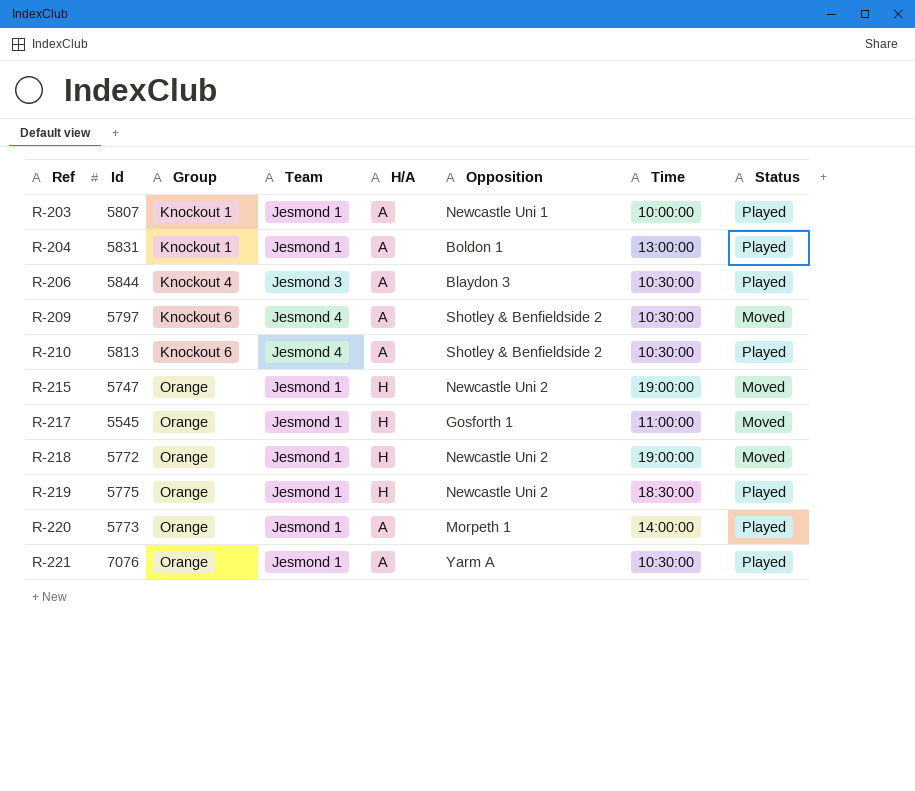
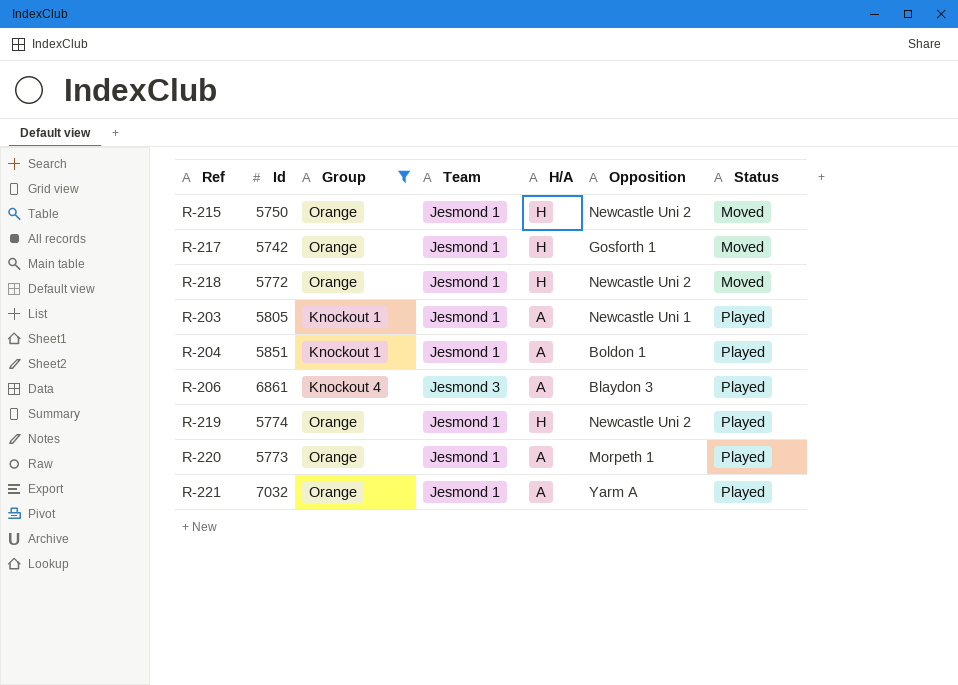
filter: none -> Group != Knockout 6
row order: Ref ascending -> Status ascending
column Time | position: 7 -> none
R-215 | Id: 5747 -> 5750
R-217 | Id: 5545 -> 5742
R-203 | Id: 5807 -> 5805
R-204 | Id: 5831 -> 5851
R-206 | Id: 5844 -> 6861
R-219 | Id: 5775 -> 5774
R-221 | Id: 7076 -> 7032

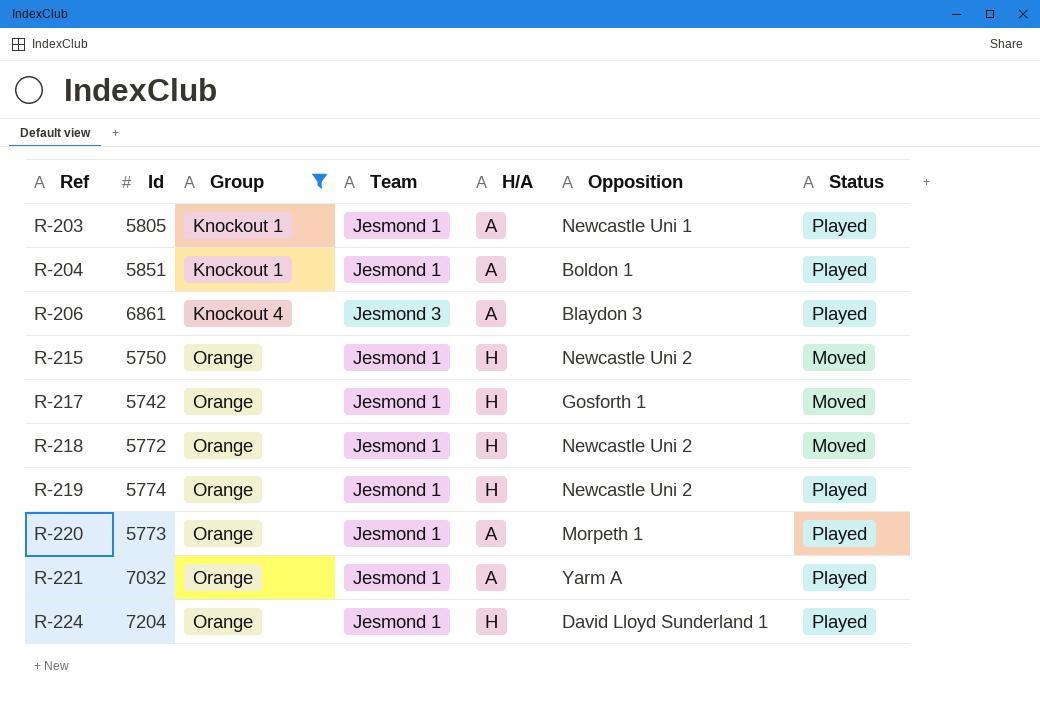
row order: Status ascending -> Ref ascending
row R-224: none -> 7204 | Orange | Jesmond 1 | H | David Lloyd Sunderland 1 | Played

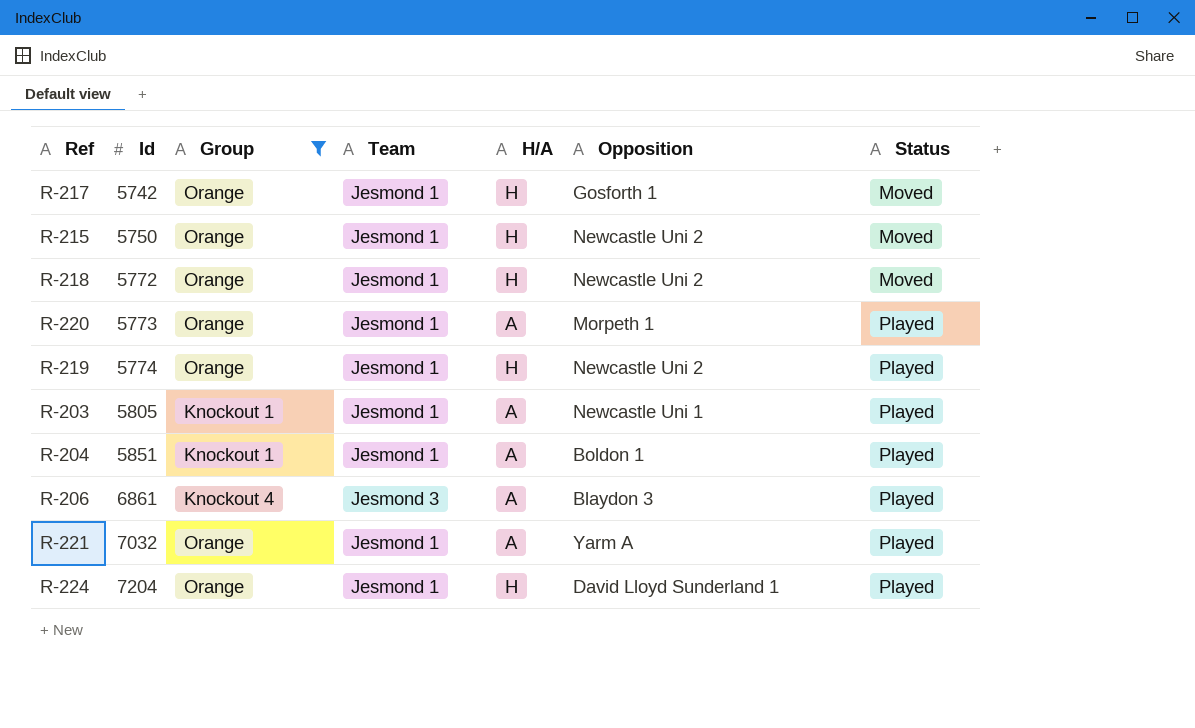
row order: Ref ascending -> Id ascending

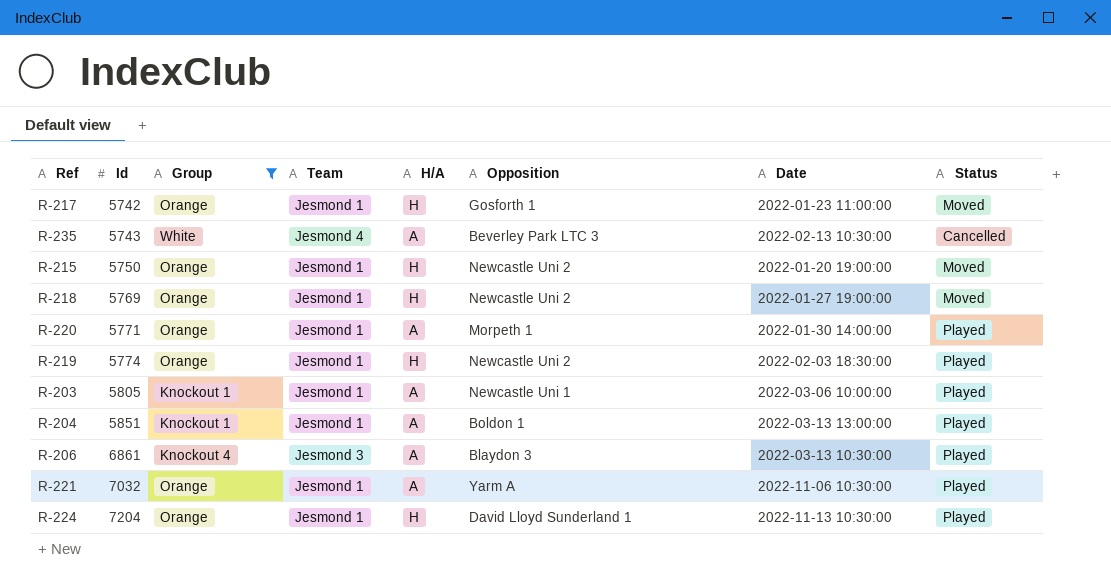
column Date | position: none -> 7
row R-235: none -> 5743 | White | Jesmond 4 | A | Beverley Park LTC 3 | 2022-02-13 10:30:00 | Cancelled
R-218 | Id: 5772 -> 5769
R-220 | Id: 5773 -> 5771

